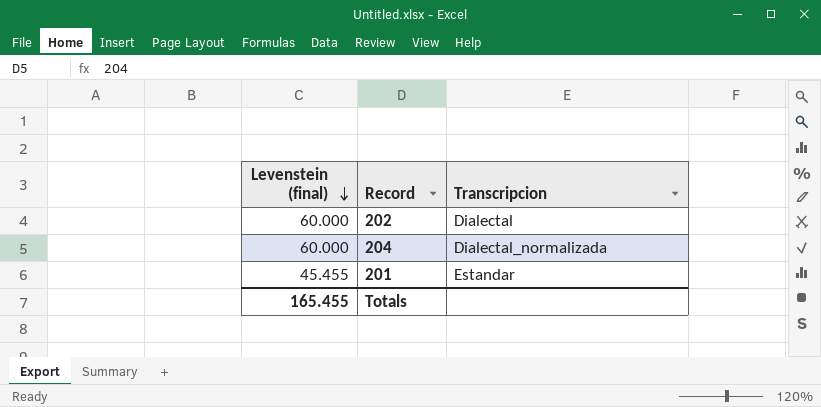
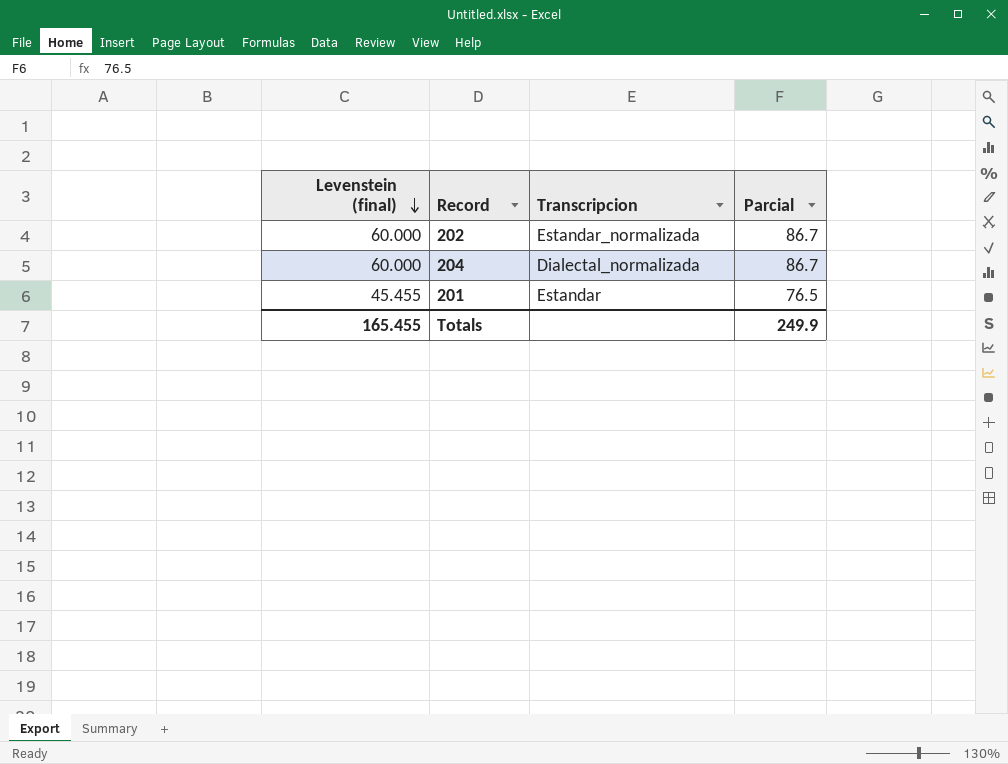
column Parcial | position: none -> 4
202 | Transcripcion: Dialectal -> Estandar_normalizada

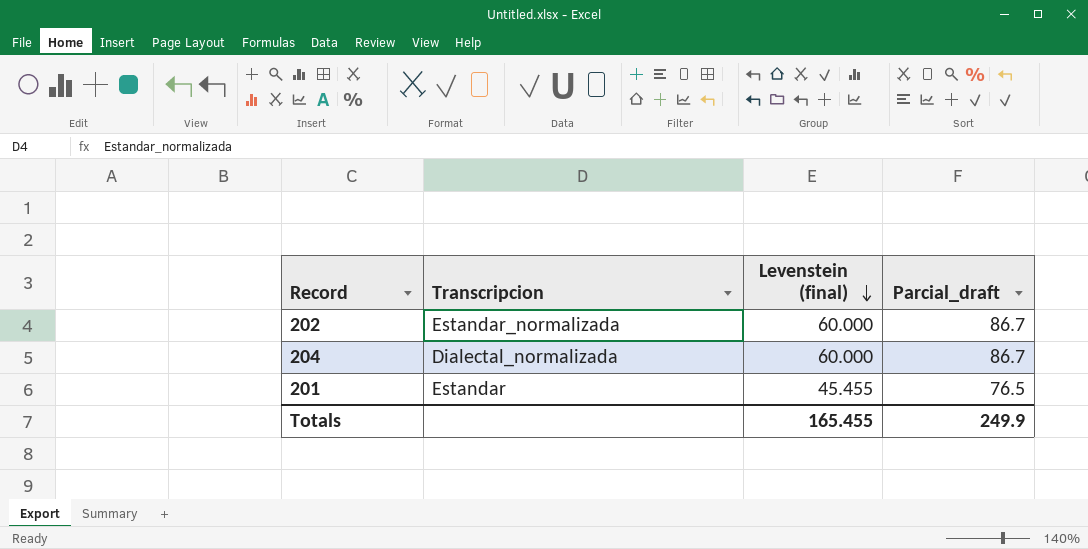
column Levenstein (final) | position: 1 -> 3
column name: Parcial -> Parcial_draft

